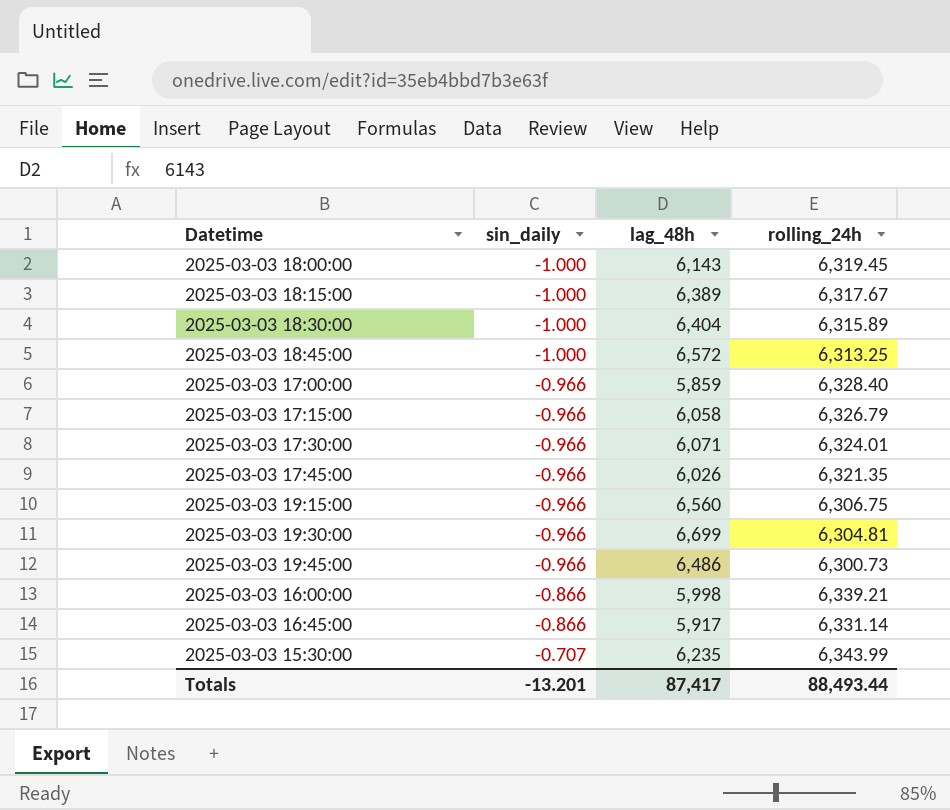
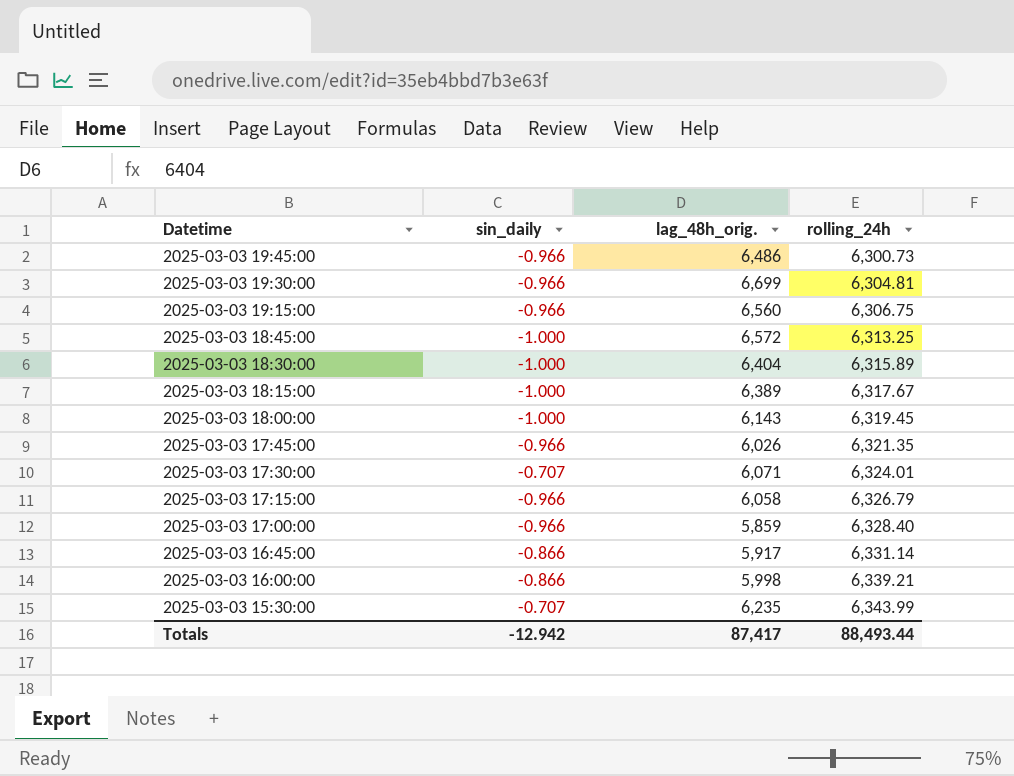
row order: sin_daily ascending -> Datetime descending
column name: lag_48h -> lag_48h_orig.
2025-03-03 17:30:00 | sin_daily: -0.966 -> -0.707
Totals | sin_daily: -13.201 -> -12.942

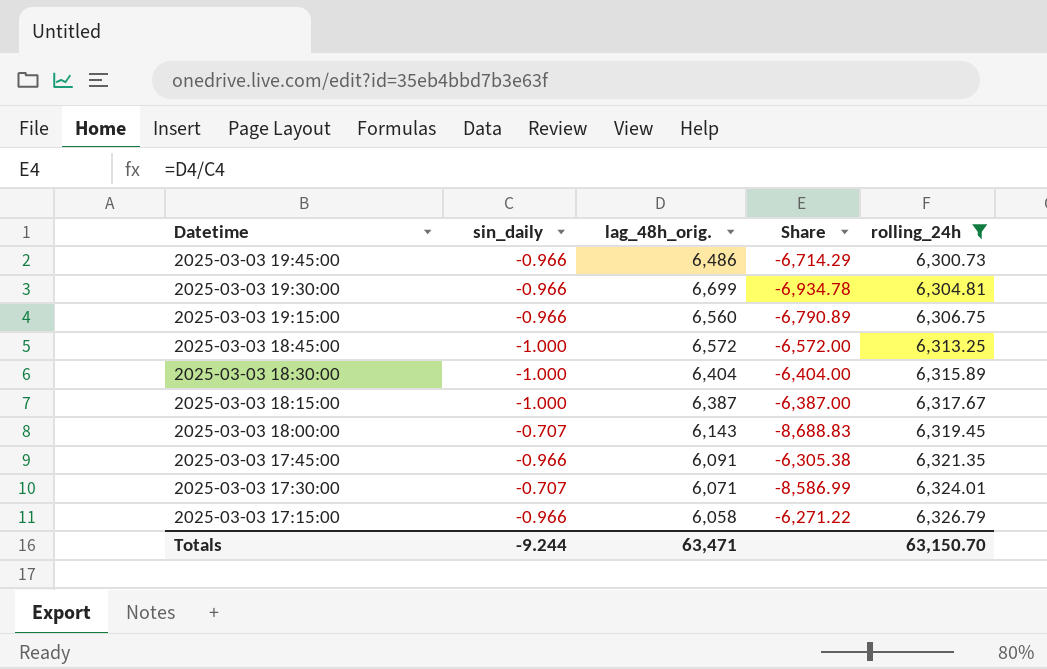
filter: none -> rolling_24h <= 6,326.79
column Share | formula: none -> [lag_48h_orig.] / [sin_daily]
2025-03-03 18:15:00 | lag_48h_orig.: 6,389 -> 6,387
2025-03-03 18:00:00 | sin_daily: -1.000 -> -0.707
2025-03-03 17:45:00 | lag_48h_orig.: 6,026 -> 6,091
Totals | sin_daily: -12.942 -> -9.244
Totals | lag_48h_orig.: 87,417 -> 63,471
Totals | rolling_24h: 88,493.44 -> 63,150.70

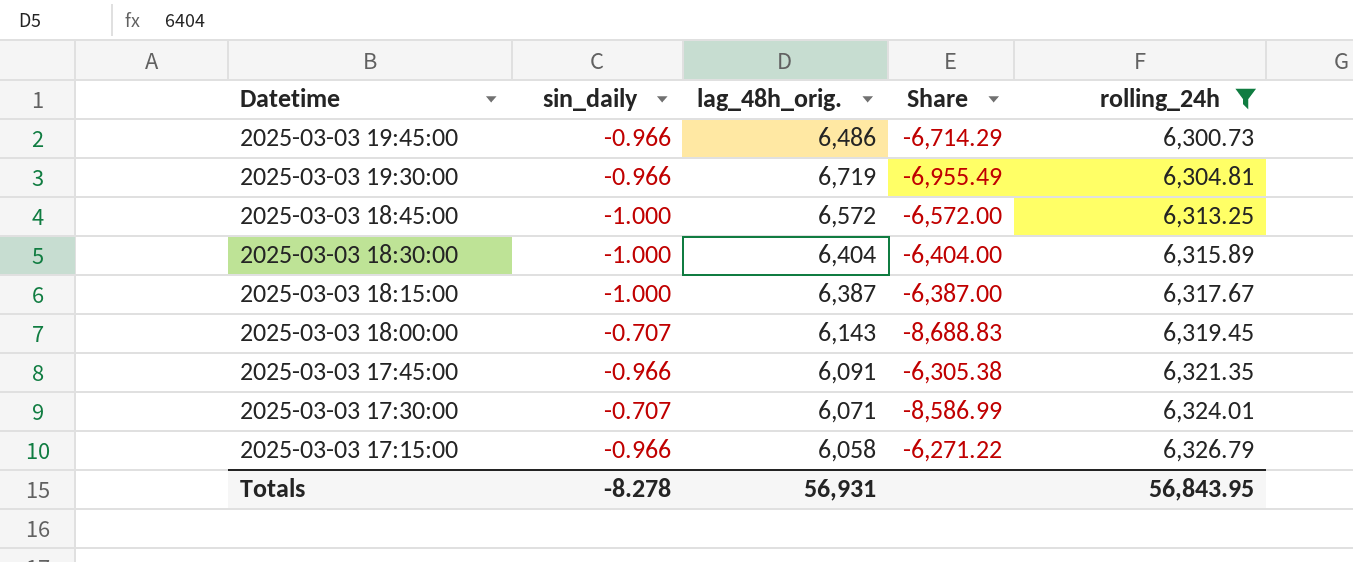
row 2025-03-03 19:15:00: -0.966 | 6,560 | -6,790.89 | 6,306.75 -> none
2025-03-03 19:30:00 | lag_48h_orig.: 6,699 -> 6,719
2025-03-03 19:30:00 | Share: -6,934.78 -> -6,955.49
Totals | sin_daily: -9.244 -> -8.278
Totals | lag_48h_orig.: 63,471 -> 56,931
Totals | rolling_24h: 63,150.70 -> 56,843.95

